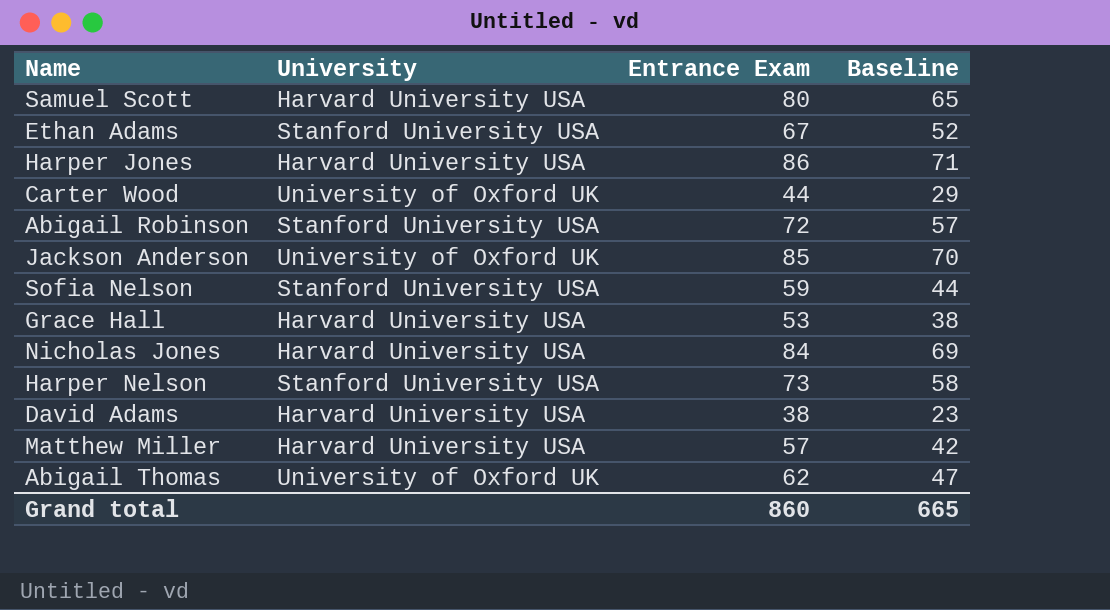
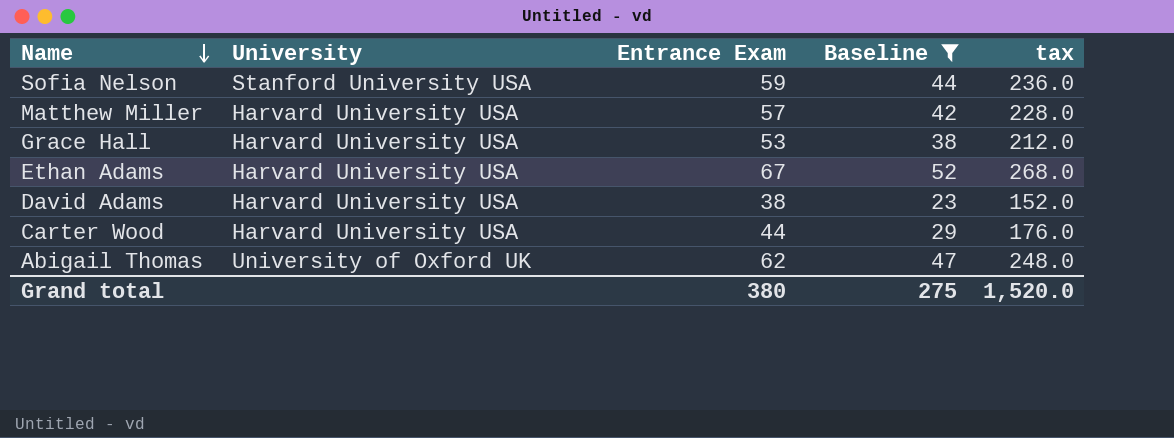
filter: none -> Baseline <= 52
row order: none -> Name descending
column tax | formula: none -> [Entrance Exam] * 4
Ethan Adams | University: Stanford University USA -> Harvard University USA
Carter Wood | University: University of Oxford UK -> Harvard University USA
Grand total | Entrance Exam: 860 -> 380
Grand total | Baseline: 665 -> 275

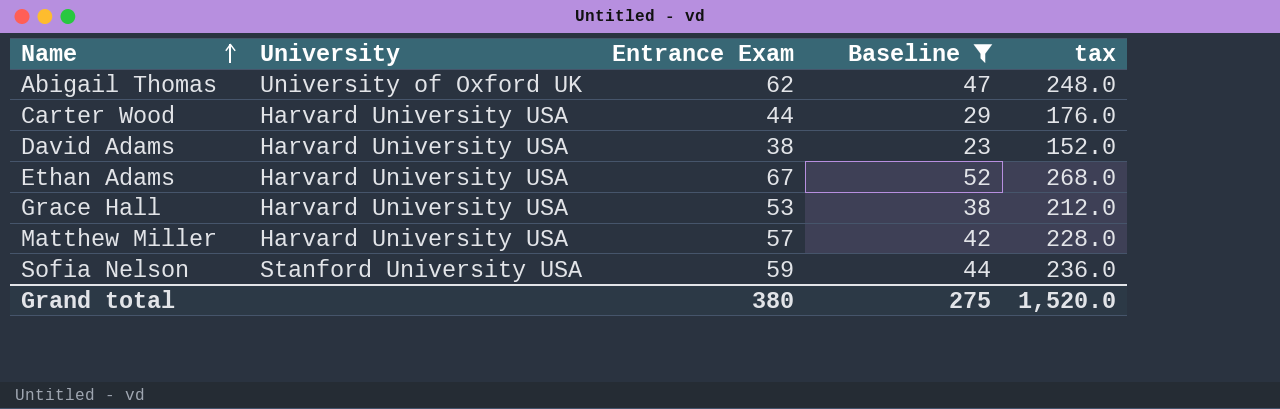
row order: Name descending -> Name ascending

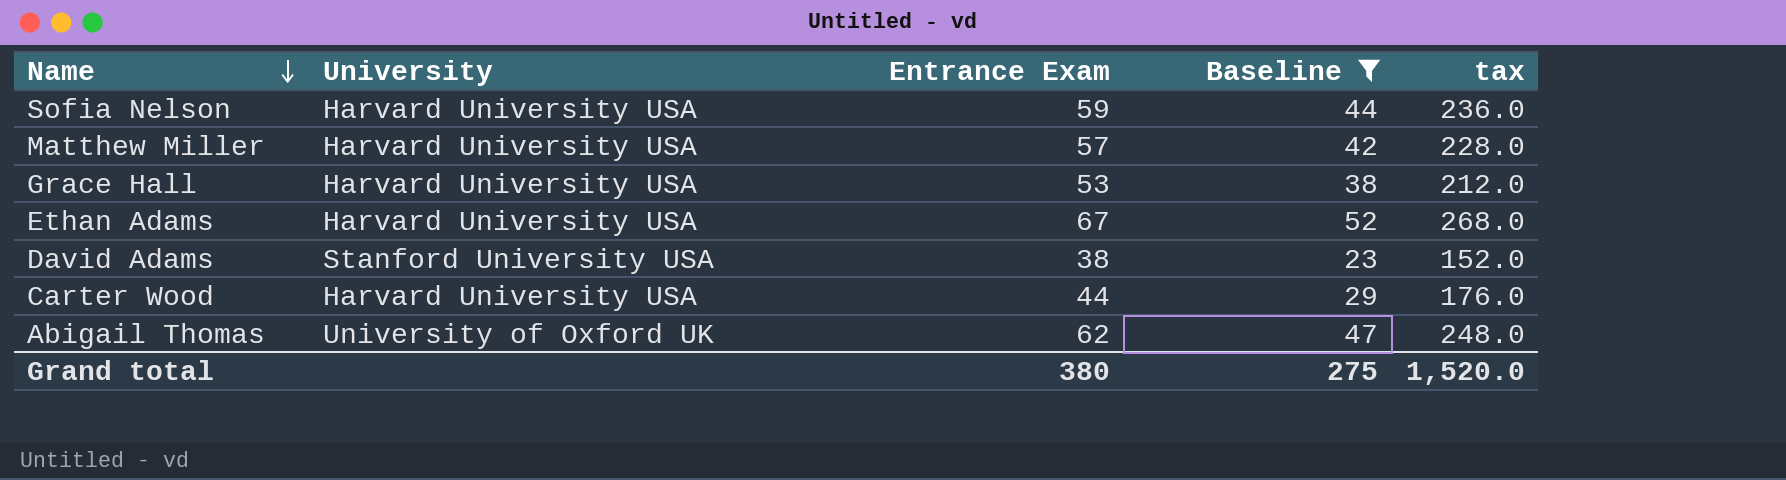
row order: Name ascending -> Name descending
Sofia Nelson | University: Stanford University USA -> Harvard University USA
David Adams | University: Harvard University USA -> Stanford University USA

